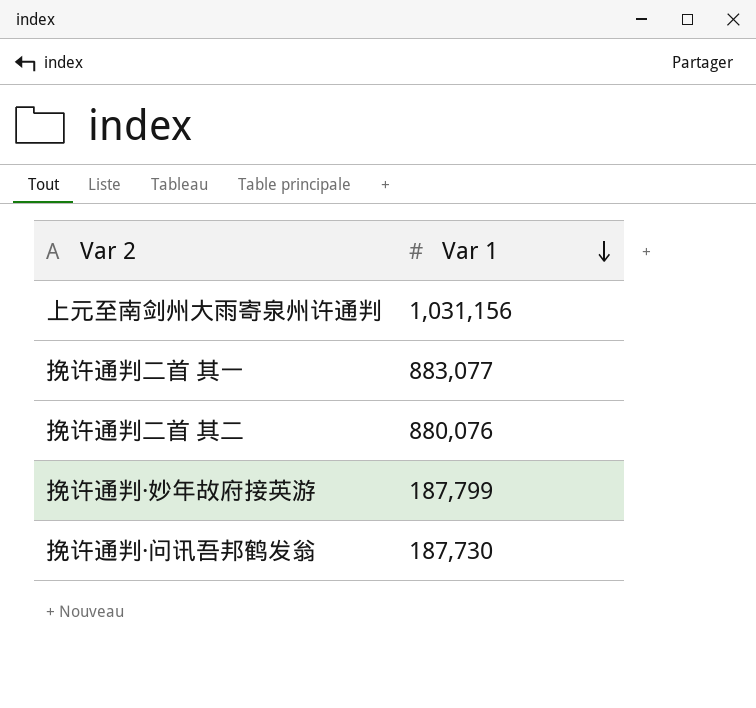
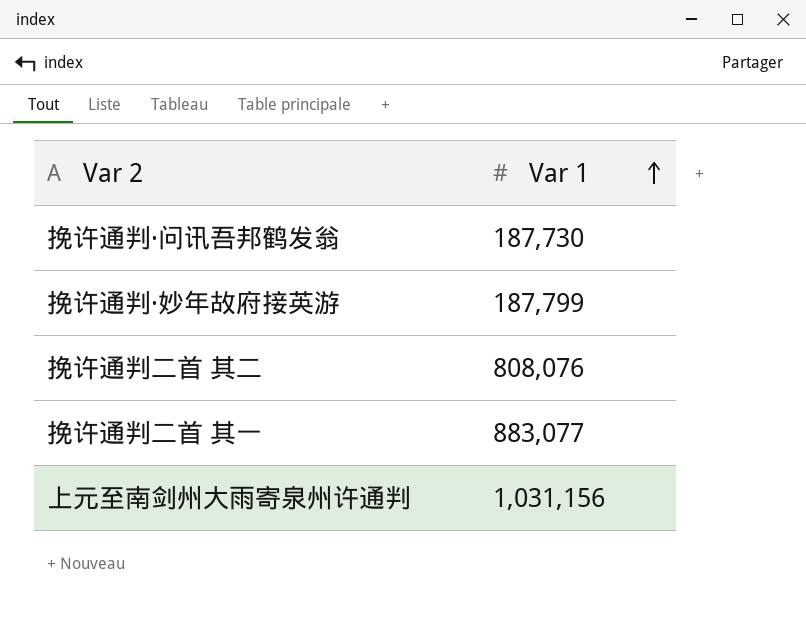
row order: Var 1 descending -> Var 1 ascending
挽许通判二首 其二 | Var 1: 880,076 -> 808,076

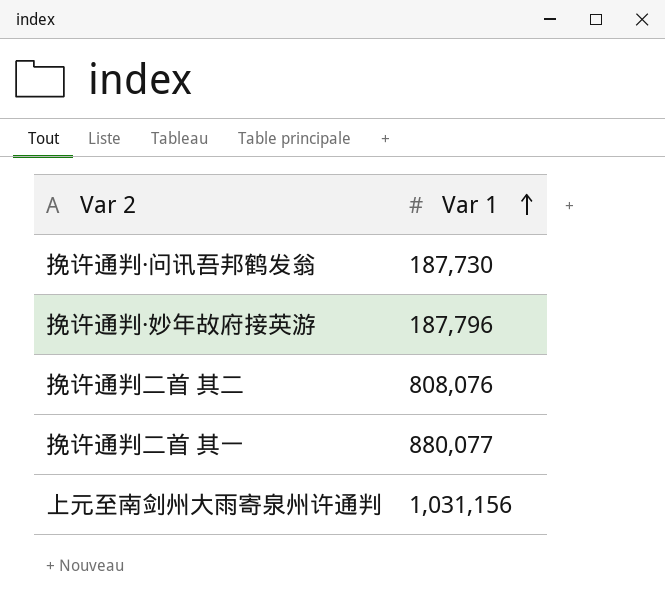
挽许通判·妙年故府接英游 | Var 1: 187,799 -> 187,796
挽许通判二首 其一 | Var 1: 883,077 -> 880,077

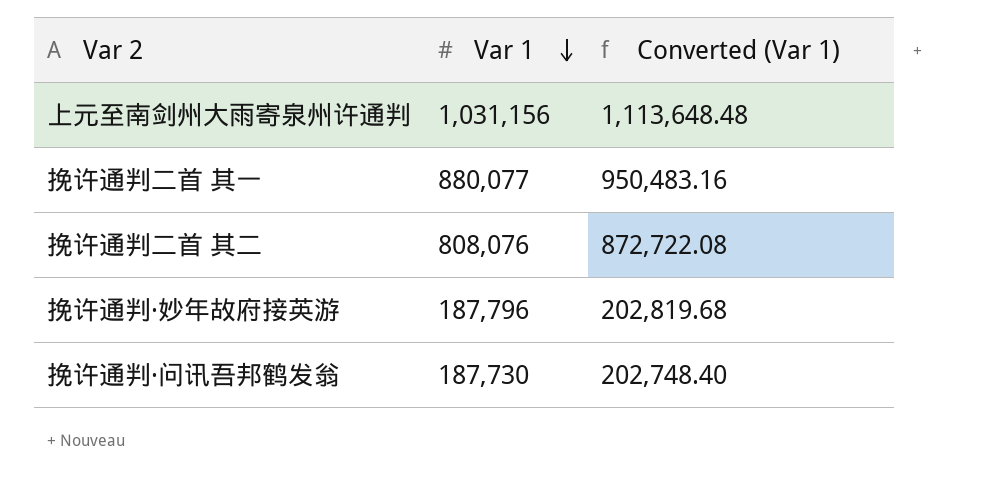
row order: Var 1 ascending -> Var 1 descending
column Converted (Var 1) | formula: none -> [Var 1] * 1.08

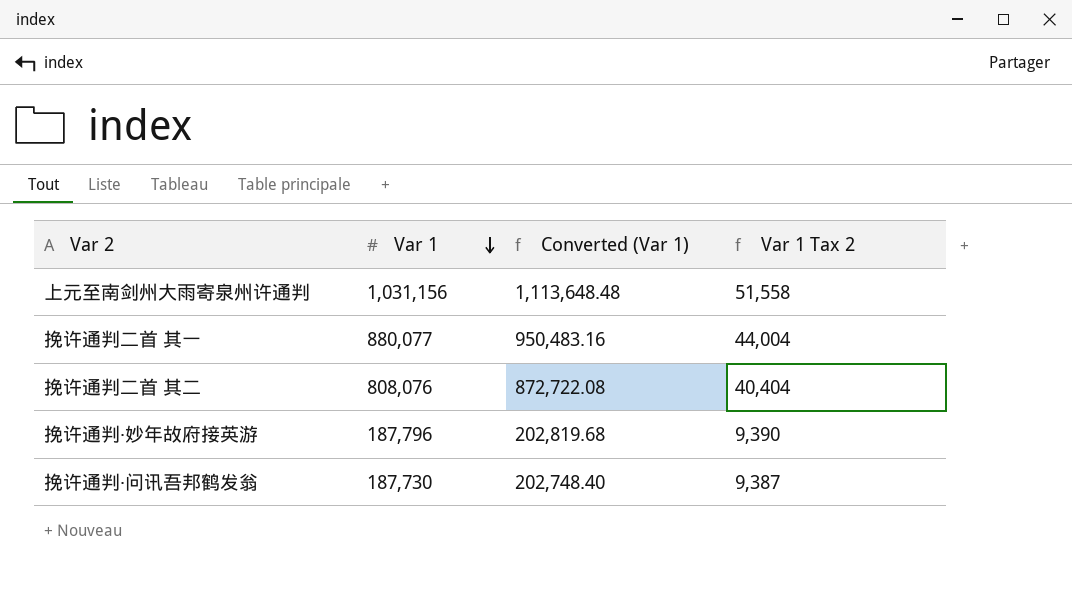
column Var 1 Tax 2 | formula: none -> [Var 1] * 0.05

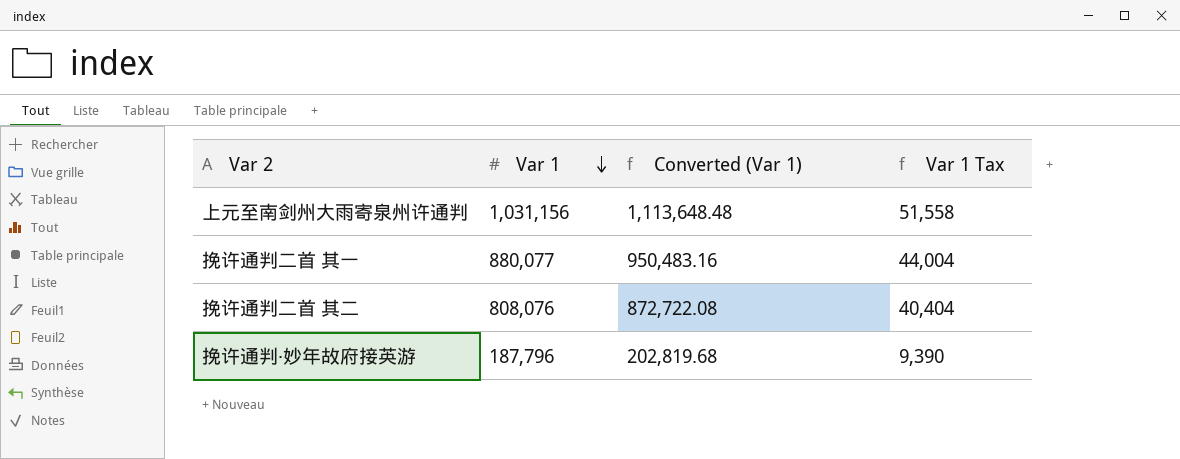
column name: Var 1 Tax 2 -> Var 1 Tax
row 挽许通判·问讯吾邦鹤发翁: 187,730 | 202,748.40 | 9,387 -> none

